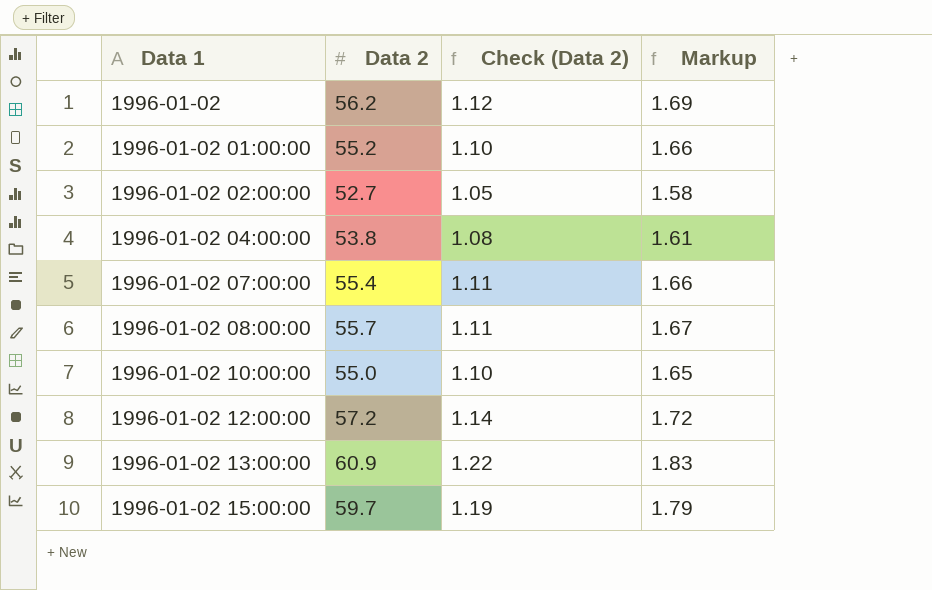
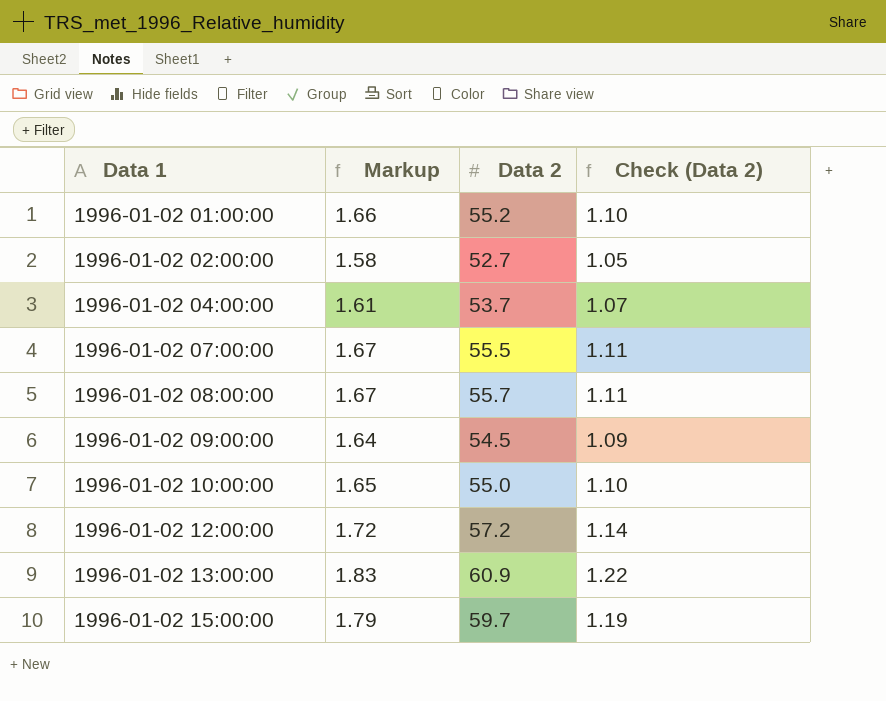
column Markup | position: 4 -> 2
row 1996-01-02: 56.2 | 1.12 | 1.69 -> none
1996-01-02 04:00:00 | Data 2: 53.8 -> 53.7
1996-01-02 04:00:00 | Check (Data 2): 1.08 -> 1.07
1996-01-02 07:00:00 | Markup: 1.66 -> 1.67
1996-01-02 07:00:00 | Data 2: 55.4 -> 55.5
row 1996-01-02 09:00:00: none -> 1.64 | 54.5 | 1.09

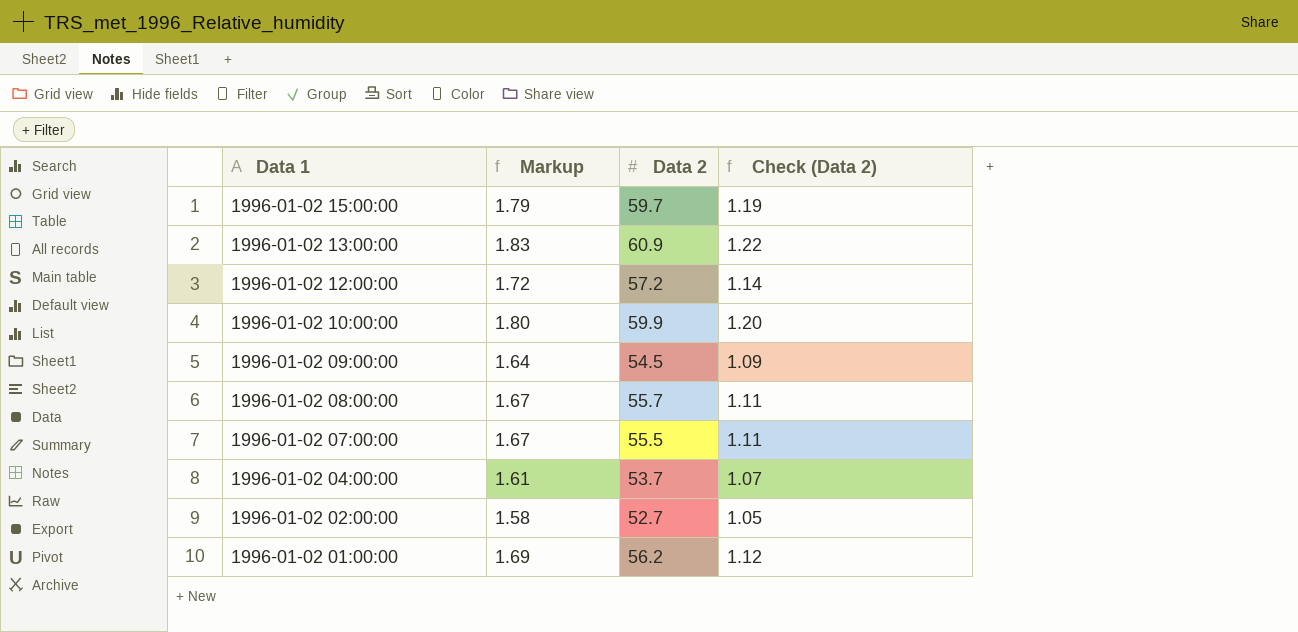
row order: Data 1 ascending -> Data 1 descending
1996-01-02 10:00:00 | Markup: 1.65 -> 1.80
1996-01-02 10:00:00 | Data 2: 55.0 -> 59.9
1996-01-02 10:00:00 | Check (Data 2): 1.10 -> 1.20
1996-01-02 01:00:00 | Markup: 1.66 -> 1.69
1996-01-02 01:00:00 | Data 2: 55.2 -> 56.2
1996-01-02 01:00:00 | Check (Data 2): 1.10 -> 1.12

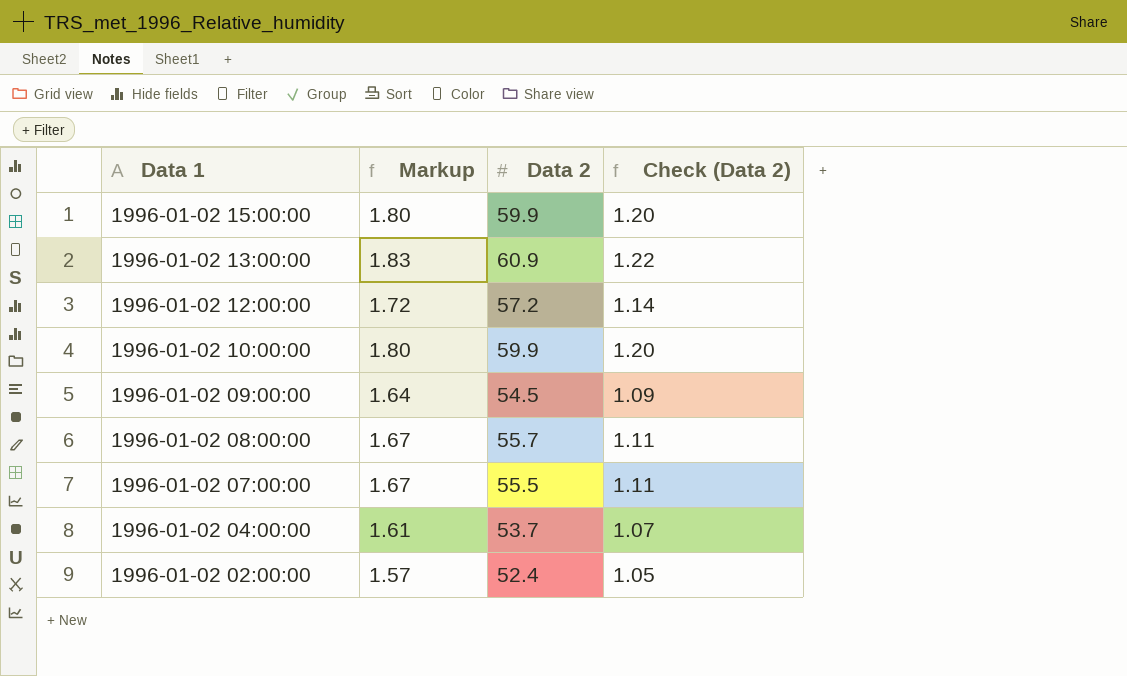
row 1996-01-02 01:00:00: 1.69 | 56.2 | 1.12 -> none
1996-01-02 15:00:00 | Markup: 1.79 -> 1.80
1996-01-02 15:00:00 | Data 2: 59.7 -> 59.9
1996-01-02 15:00:00 | Check (Data 2): 1.19 -> 1.20
1996-01-02 02:00:00 | Markup: 1.58 -> 1.57
1996-01-02 02:00:00 | Data 2: 52.7 -> 52.4

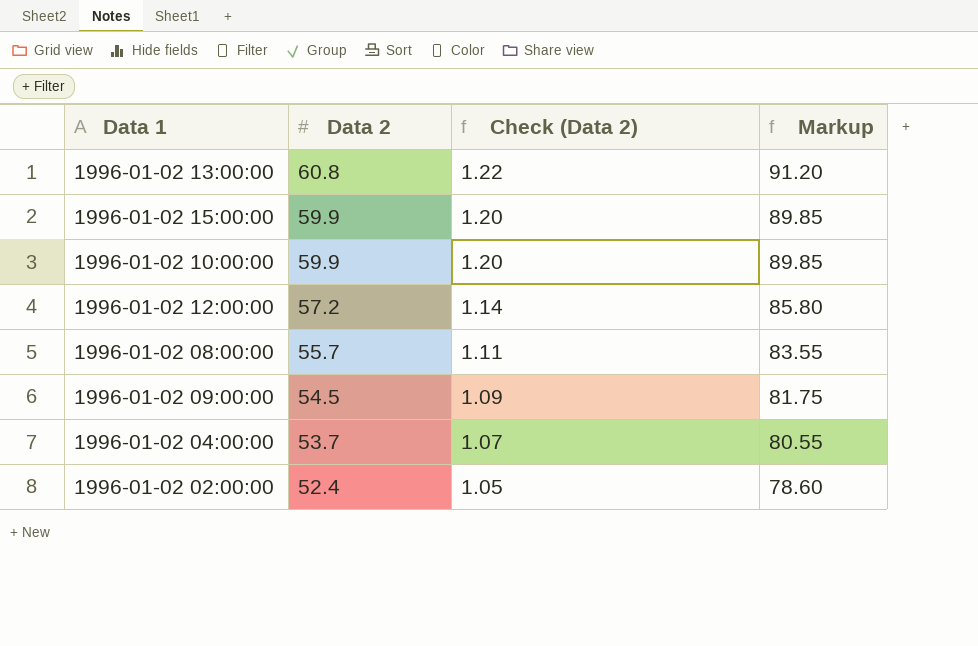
row order: Data 1 descending -> Data 2 descending
column Markup | formula: [Data 2] * 0.03 -> [Data 2] * 1.5
column Markup | position: 2 -> 4
row 1996-01-02 07:00:00: 1.67 | 55.5 | 1.11 -> none
1996-01-02 13:00:00 | Data 2: 60.9 -> 60.8

